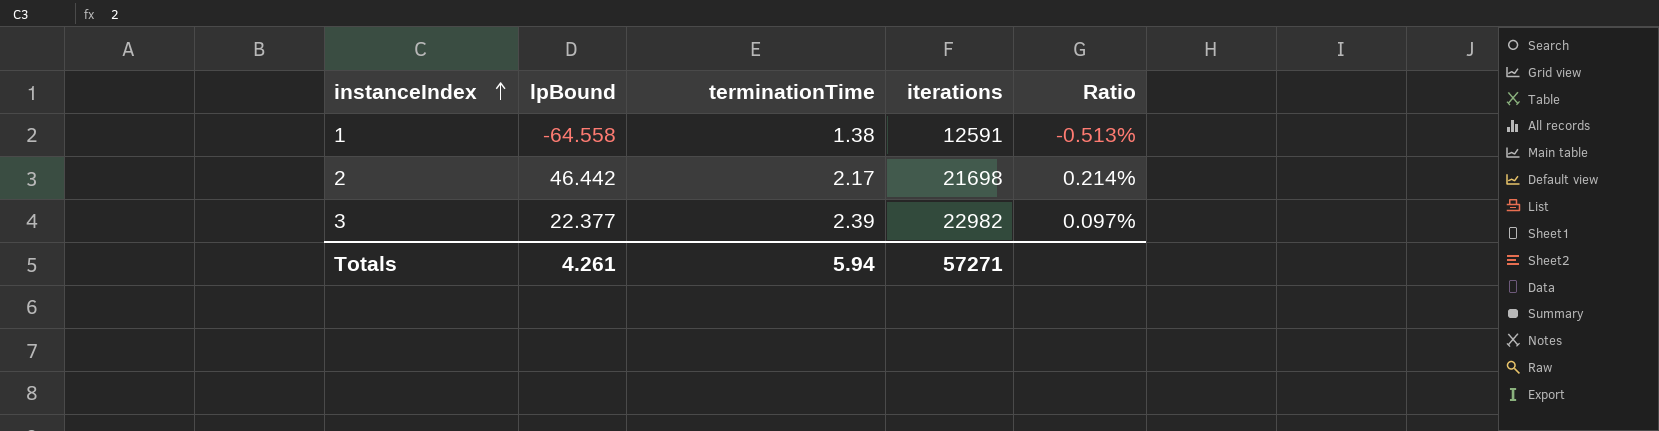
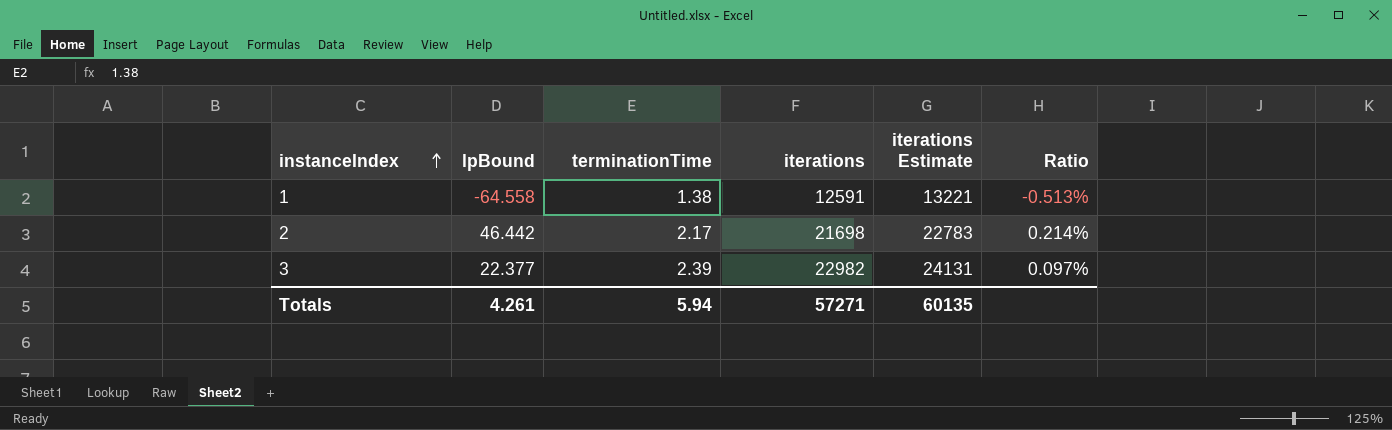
column iterations Estimate | formula: none -> [iterations] * 1.05

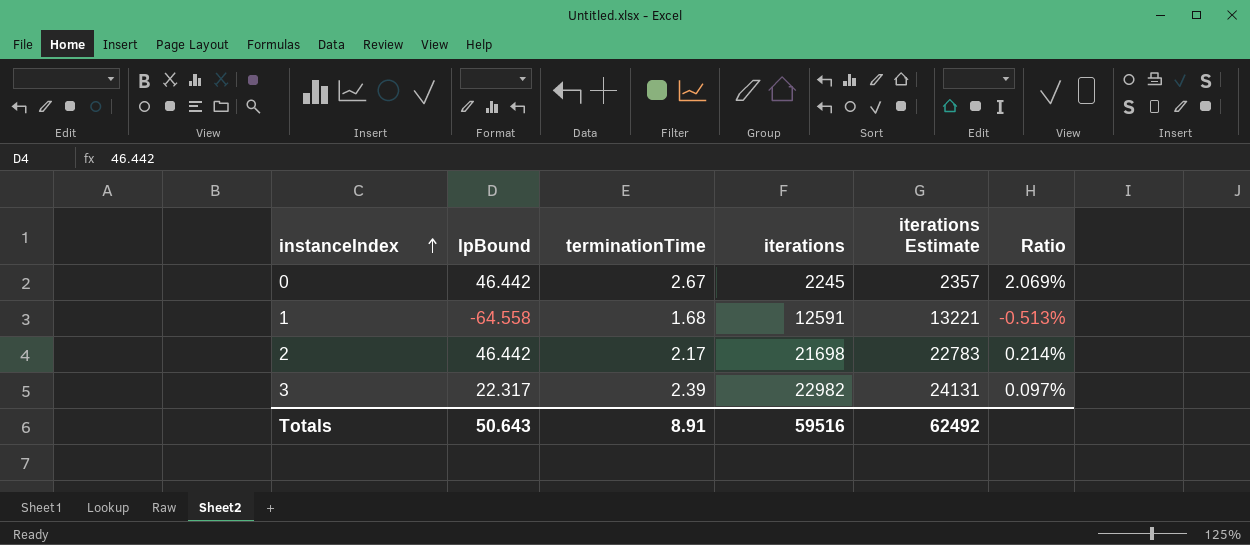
row 0: none -> 46.442 | 2.67 | 2245 | 2357 | 2.069%
1 | terminationTime: 1.38 -> 1.68
3 | lpBound: 22.377 -> 22.317
Totals | lpBound: 4.261 -> 50.643
Totals | terminationTime: 5.94 -> 8.91
Totals | iterations: 57271 -> 59516
Totals | iterations Estimate: 60135 -> 62492

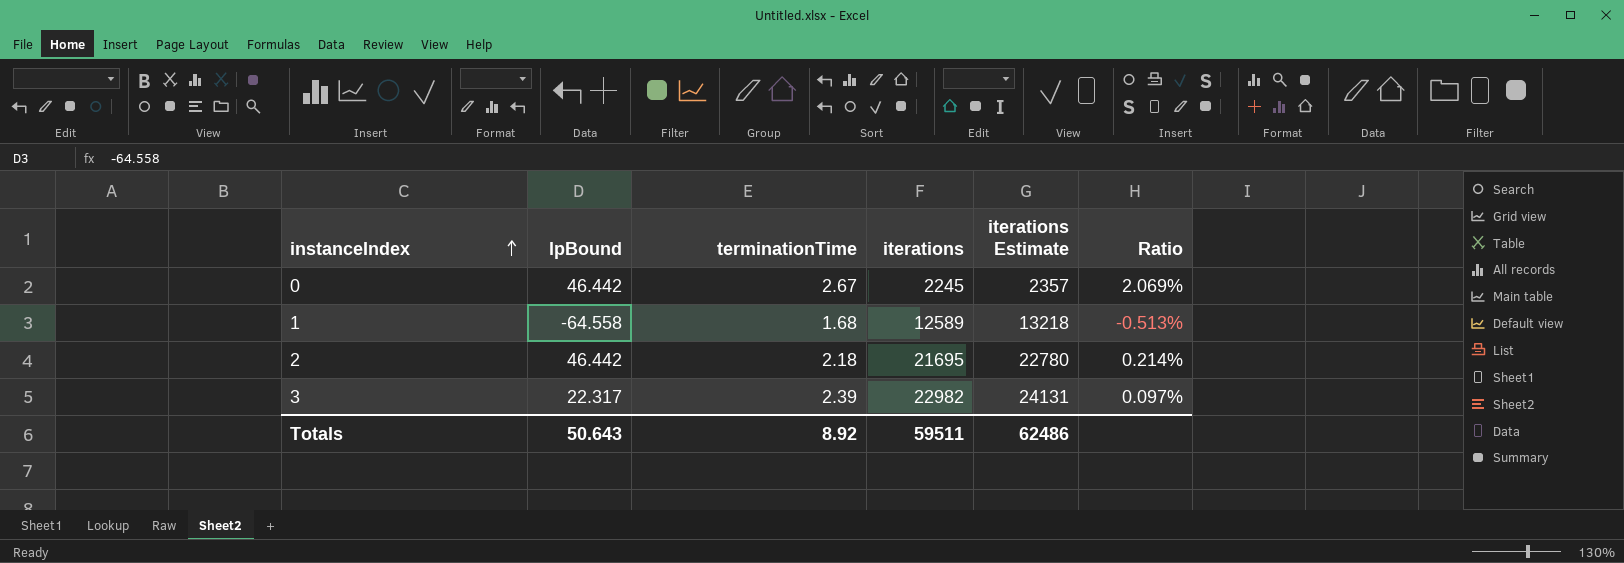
1 | iterations: 12591 -> 12589
1 | iterations Estimate: 13221 -> 13218
2 | terminationTime: 2.17 -> 2.18
2 | iterations: 21698 -> 21695
2 | iterations Estimate: 22783 -> 22780
Totals | terminationTime: 8.91 -> 8.92
Totals | iterations: 59516 -> 59511
Totals | iterations Estimate: 62492 -> 62486

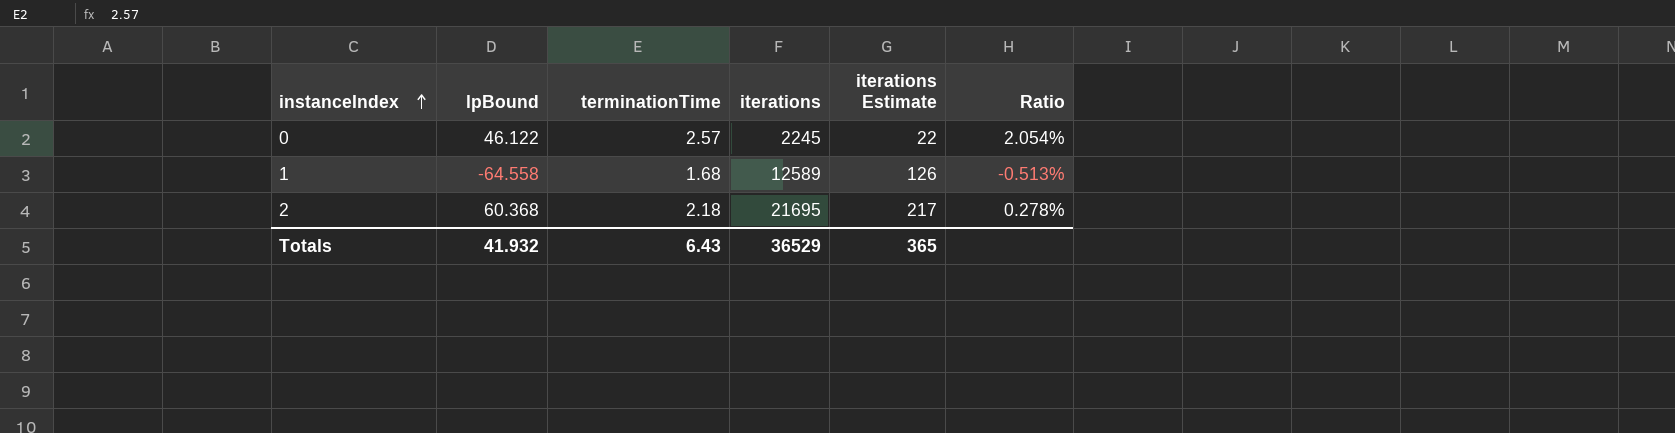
column iterations Estimate | formula: [iterations] * 1.05 -> [iterations] * 0.01
row 3: 22.317 | 2.39 | 22982 | 24131 | 0.097% -> none
0 | lpBound: 46.442 -> 46.122
0 | terminationTime: 2.67 -> 2.57
0 | Ratio: 2.069% -> 2.054%
2 | lpBound: 46.442 -> 60.368
2 | Ratio: 0.214% -> 0.278%
Totals | lpBound: 50.643 -> 41.932
Totals | terminationTime: 8.92 -> 6.43
Totals | iterations: 59511 -> 36529
Totals | iterations Estimate: 62486 -> 365

